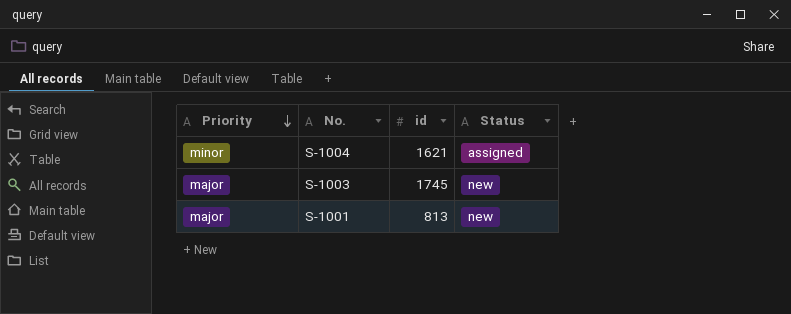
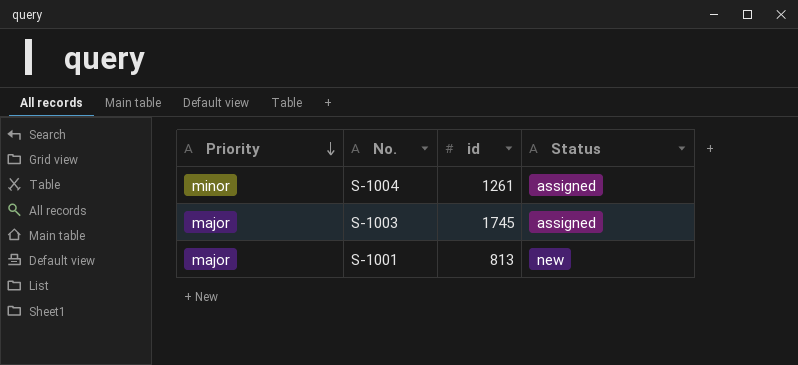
S-1004 | id: 1621 -> 1261
S-1003 | Status: new -> assigned

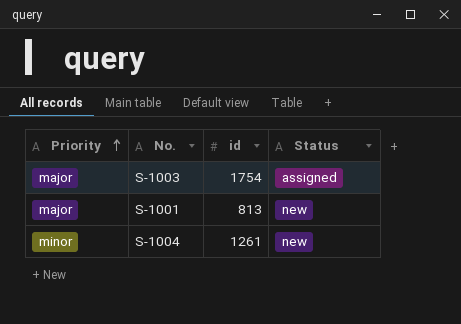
row order: Priority descending -> Priority ascending
S-1003 | id: 1745 -> 1754
S-1004 | Status: assigned -> new

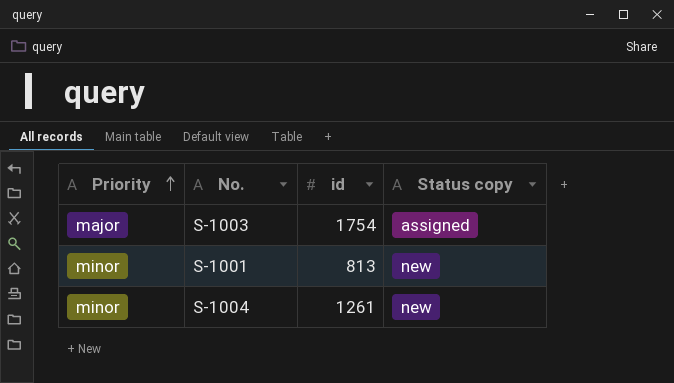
column name: Status -> Status copy
S-1001 | Priority: major -> minor

